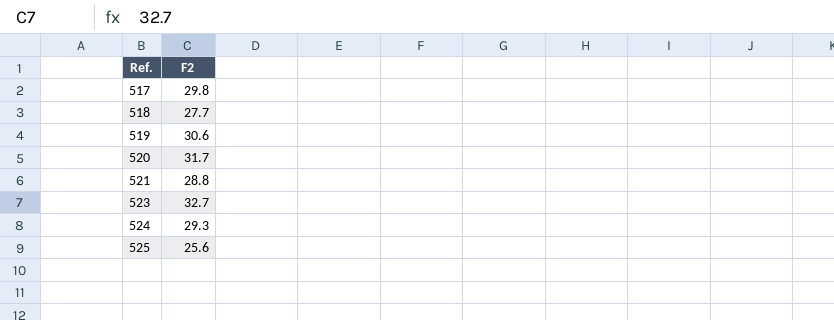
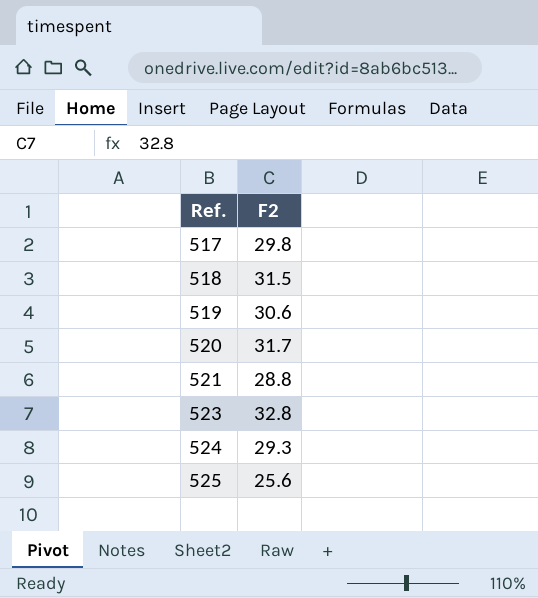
518 | F2: 27.7 -> 31.5
523 | F2: 32.7 -> 32.8

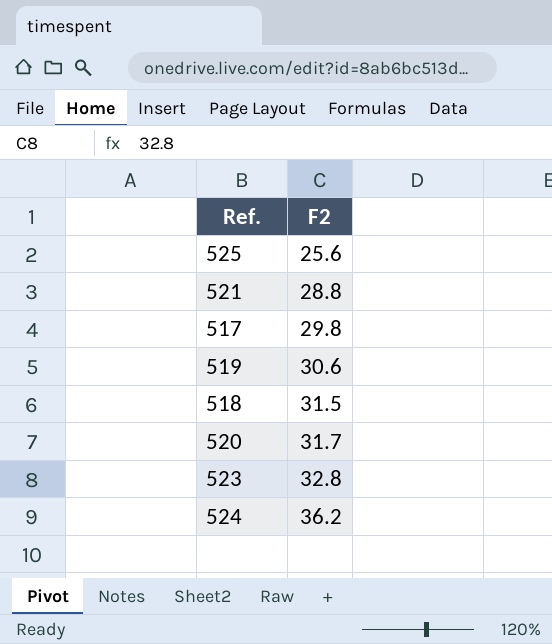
row order: Ref. ascending -> F2 ascending
524 | F2: 29.3 -> 36.2

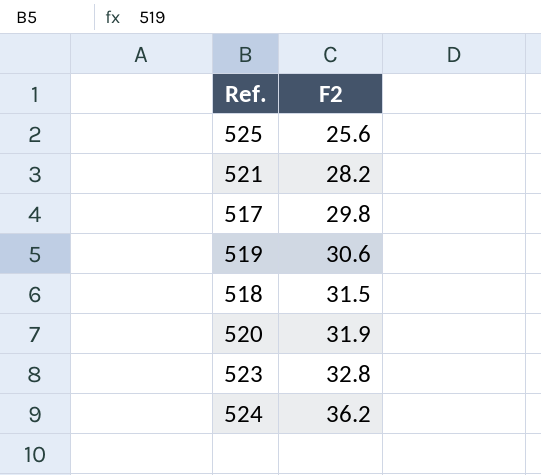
521 | F2: 28.8 -> 28.2
520 | F2: 31.7 -> 31.9

